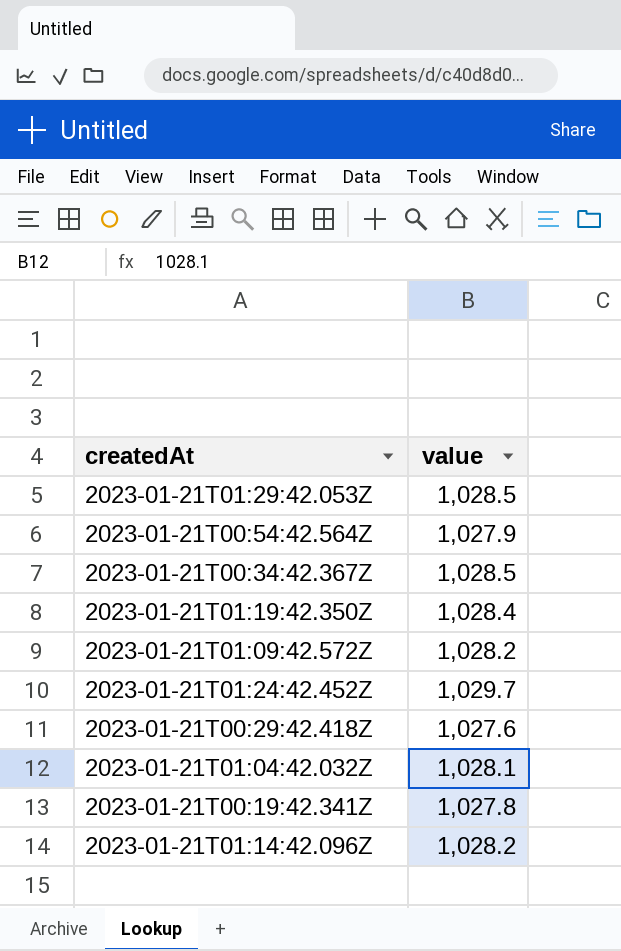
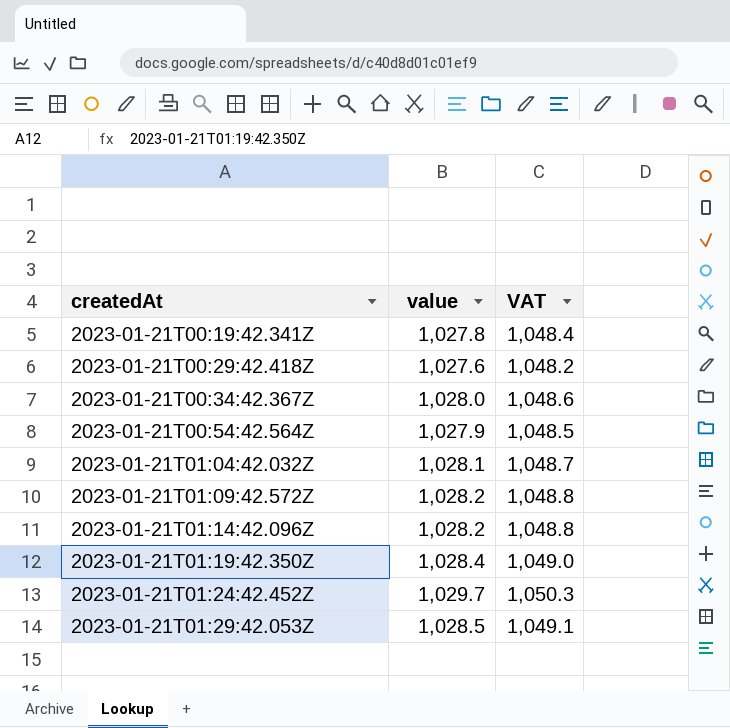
row order: none -> createdAt ascending
column VAT | formula: none -> [value] * 1.02
2023-01-21T00:34:42.367Z | value: 1,028.5 -> 1,028.0

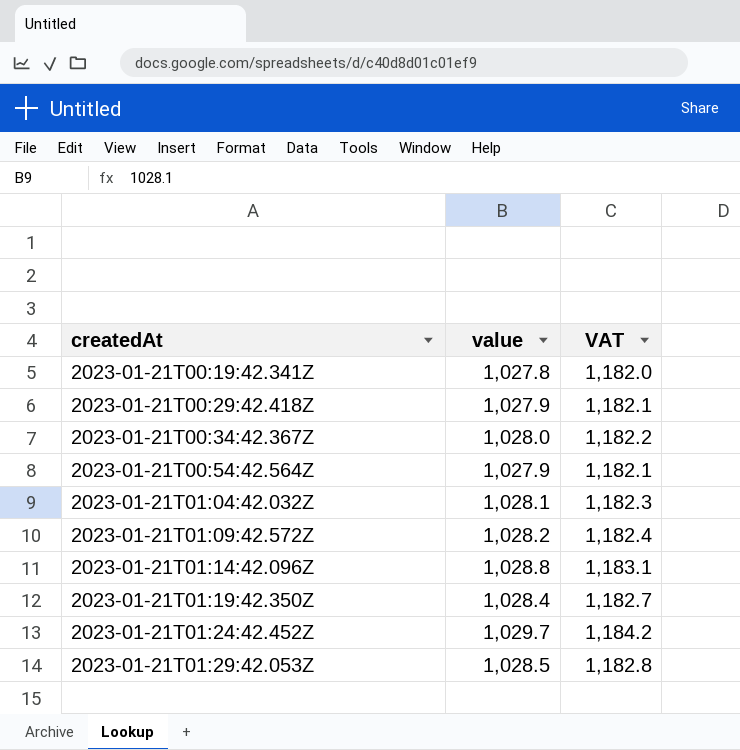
column VAT | formula: [value] * 1.02 -> [value] * 1.15
2023-01-21T00:29:42.418Z | value: 1,027.6 -> 1,027.9
2023-01-21T01:14:42.096Z | value: 1,028.2 -> 1,028.8

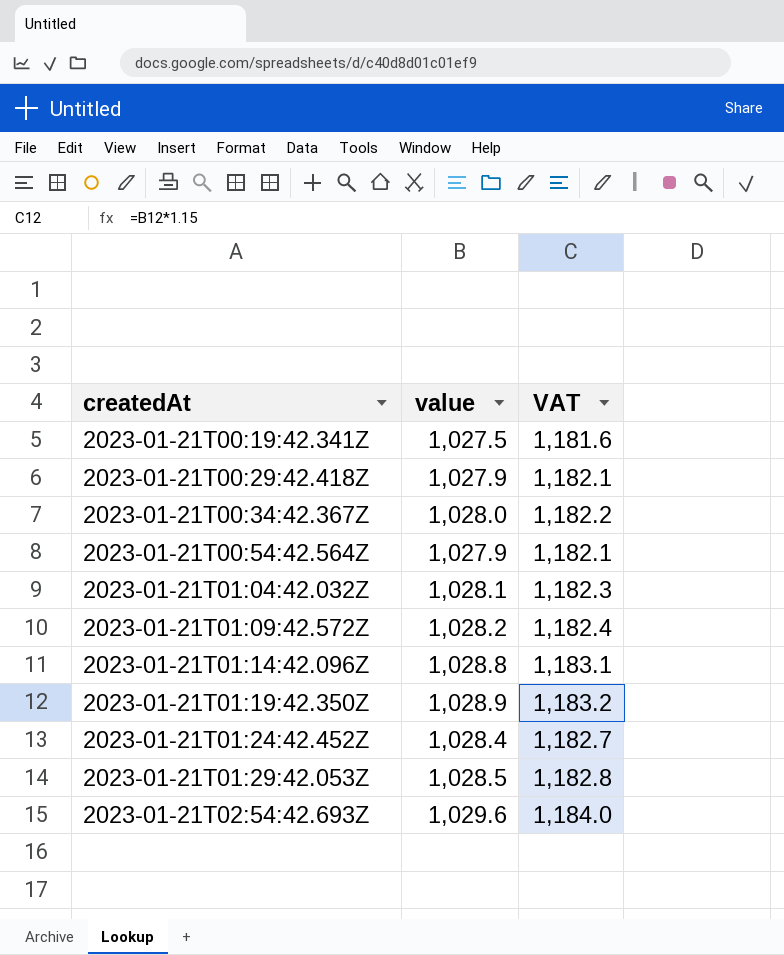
2023-01-21T00:19:42.341Z | value: 1,027.8 -> 1,027.5
2023-01-21T00:19:42.341Z | VAT: 1,182.0 -> 1,181.6
2023-01-21T01:19:42.350Z | value: 1,028.4 -> 1,028.9
2023-01-21T01:19:42.350Z | VAT: 1,182.7 -> 1,183.2
2023-01-21T01:24:42.452Z | value: 1,029.7 -> 1,028.4
2023-01-21T01:24:42.452Z | VAT: 1,184.2 -> 1,182.7
row 2023-01-21T02:54:42.693Z: none -> 1,029.6 | 1,184.0

